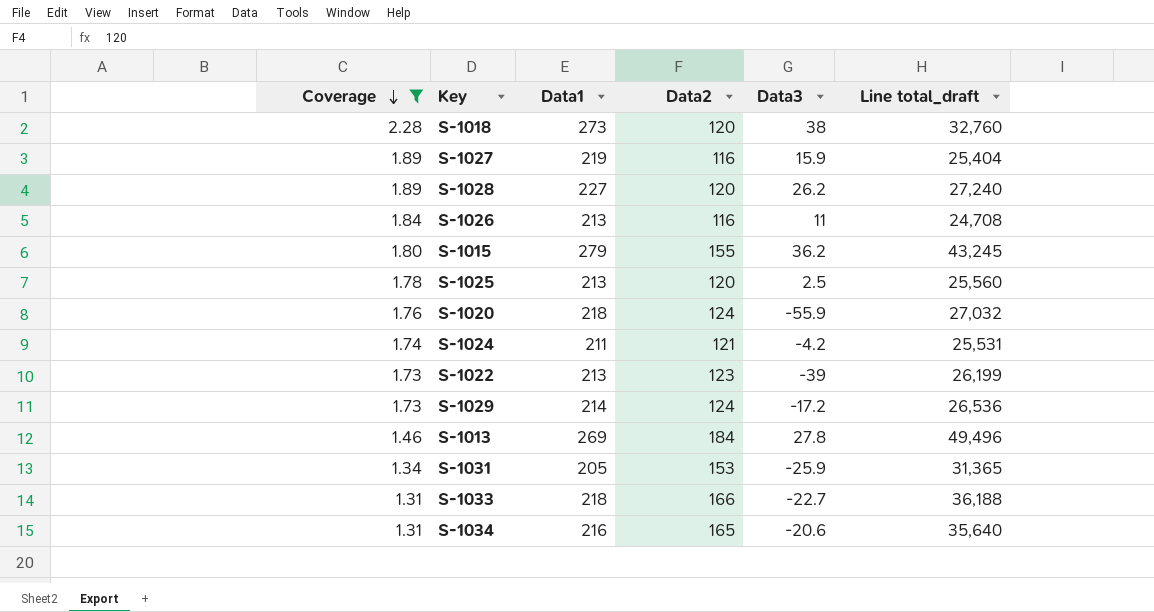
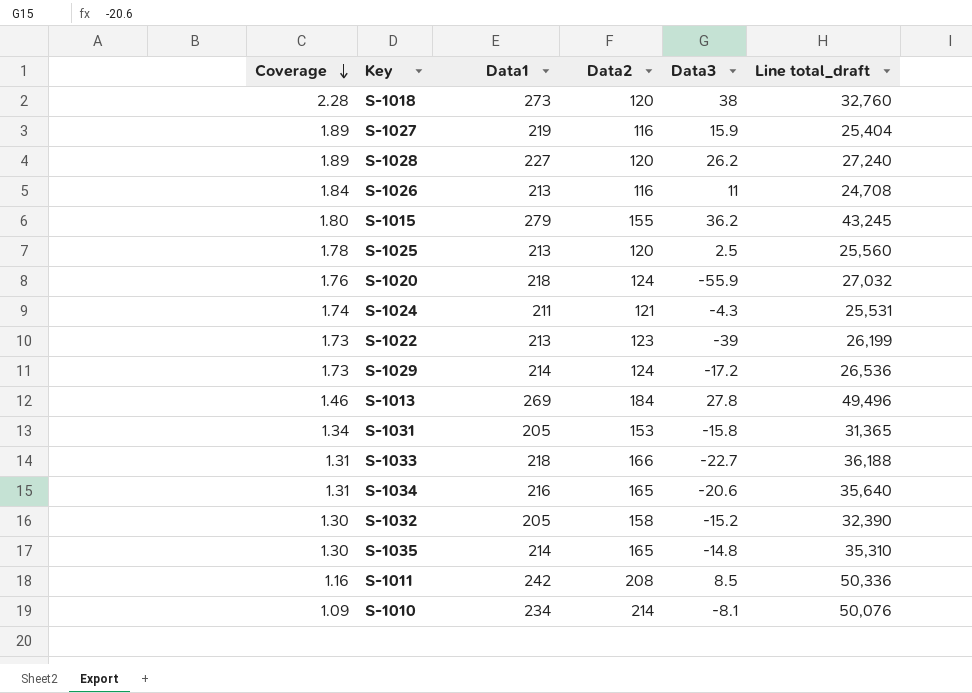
filter: Coverage >= 1.31 -> none
S-1024 | Data3: -4.2 -> -4.3
S-1031 | Data3: -25.9 -> -15.8

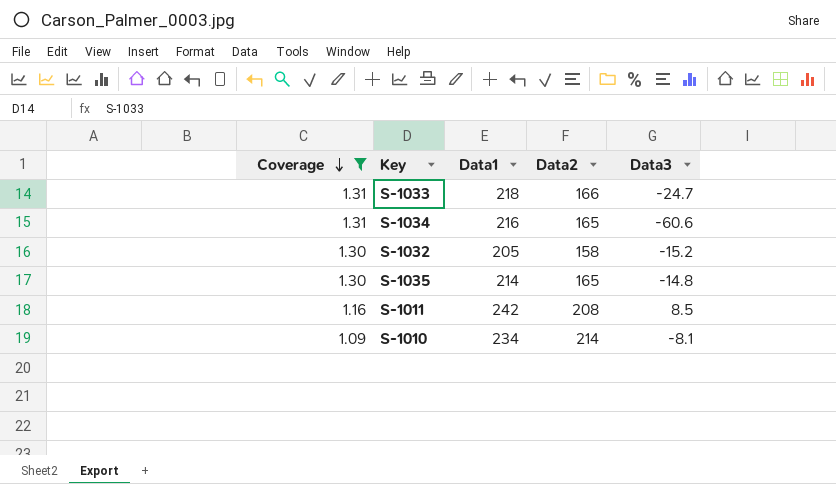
filter: none -> Coverage <= 1.31
column Line total_draft | formula: [Data1] * [Data2] -> none
S-1033 | Data3: -22.7 -> -24.7
S-1034 | Data3: -20.6 -> -60.6

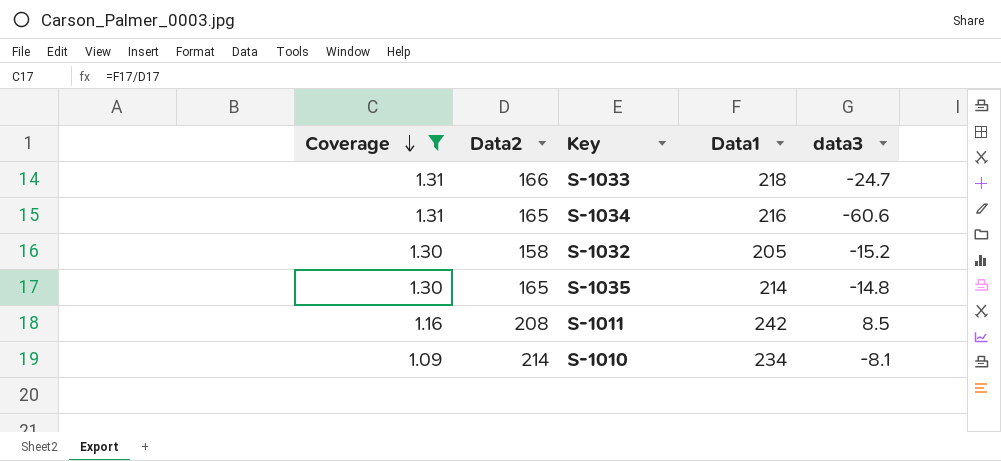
column Data2 | position: 4 -> 2
column name: Data3 -> data3

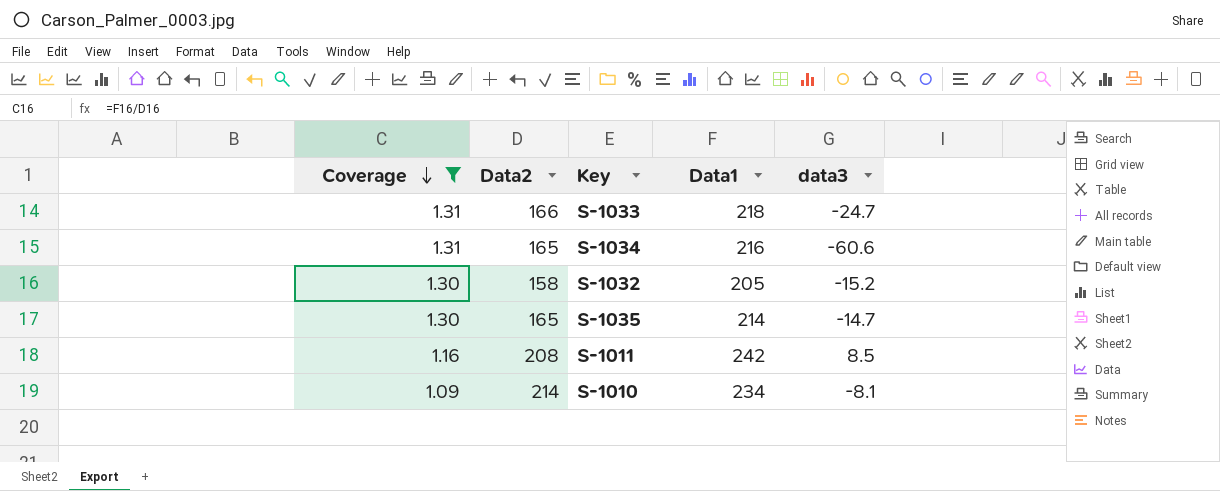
S-1035 | data3: -14.8 -> -14.7

